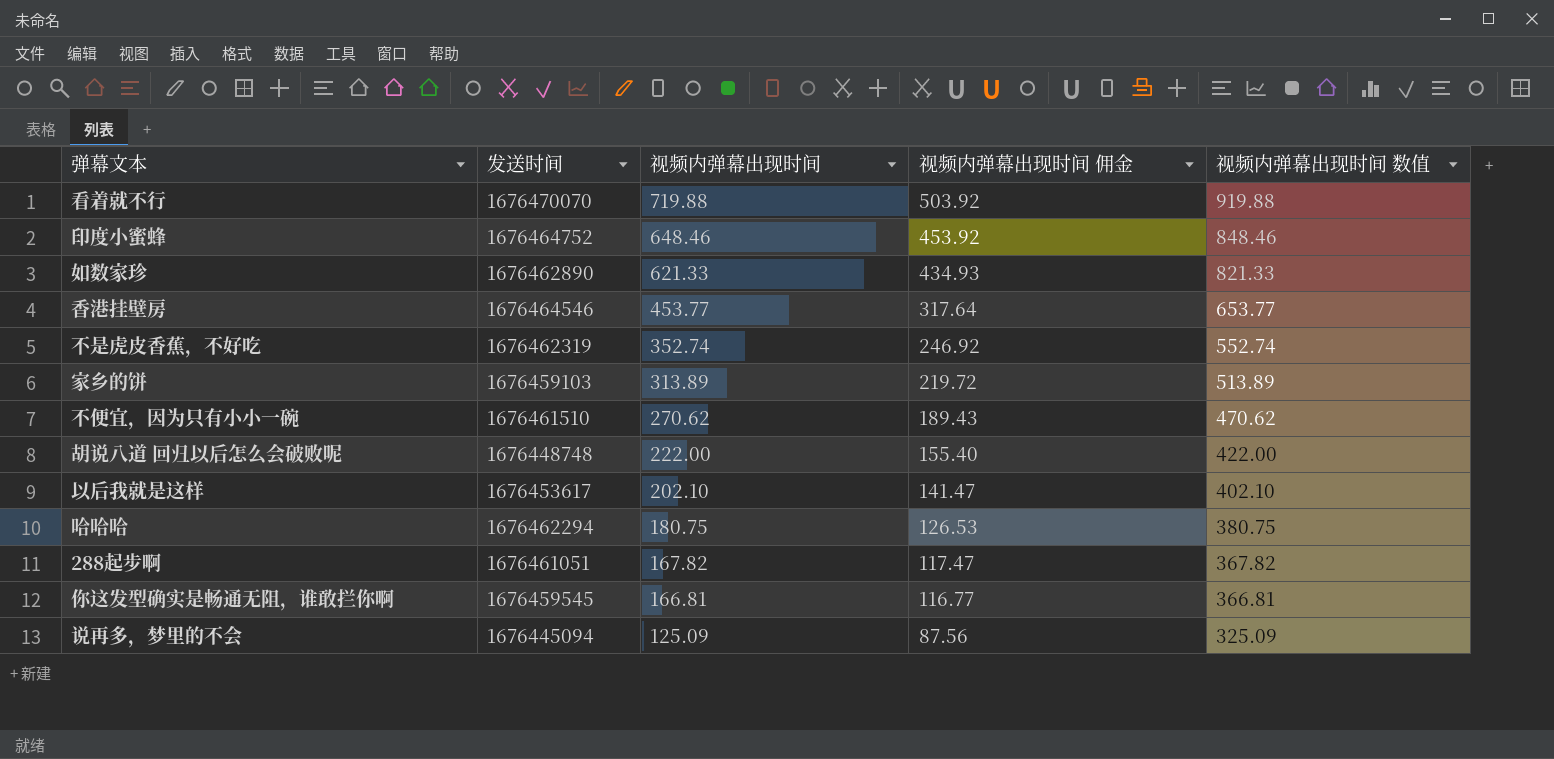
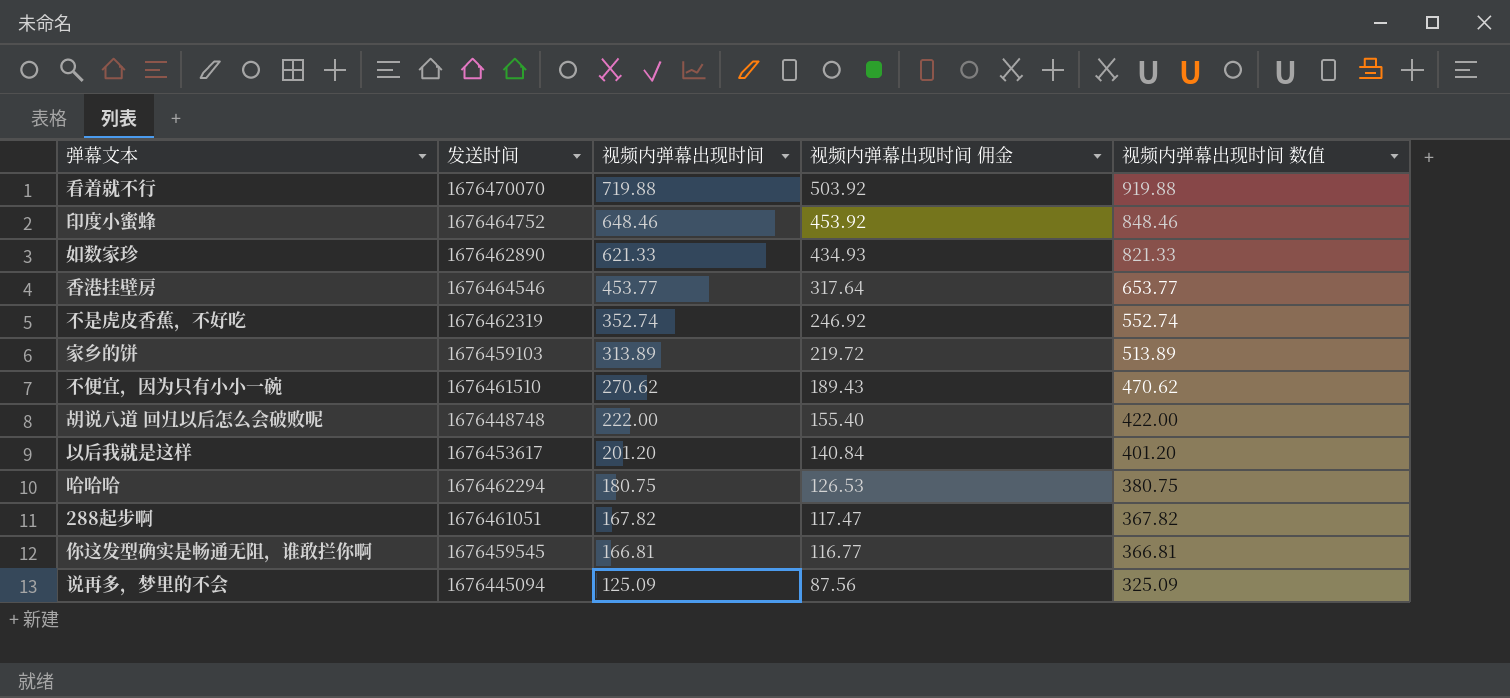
以后我就是这样 | 视频内弹幕出现时间: 202.10 -> 201.20
以后我就是这样 | 视频内弹幕出现时间 佣金: 141.47 -> 140.84
以后我就是这样 | 视频内弹幕出现时间 数值: 402.10 -> 401.20

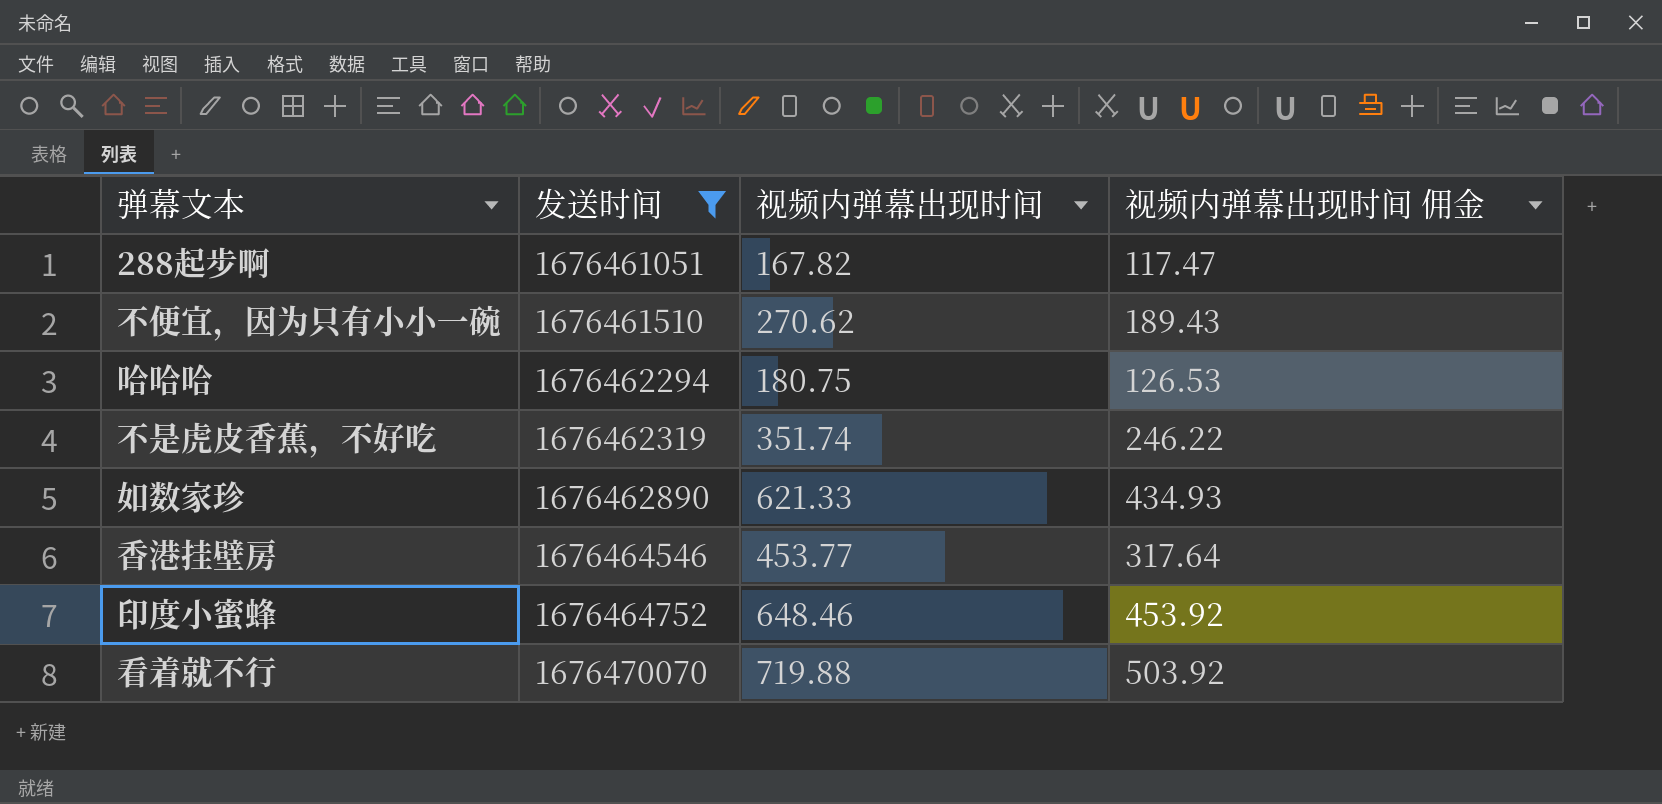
filter: none -> 发送时间 >= 1676461051
row order: 视频内弹幕出现时间 descending -> 发送时间 ascending
column 视频内弹幕出现时间 数值 | formula: [视频内弹幕出现时间] + 200 -> none
不是虎皮香蕉，不好吃 | 视频内弹幕出现时间: 352.74 -> 351.74
不是虎皮香蕉，不好吃 | 视频内弹幕出现时间 佣金: 246.92 -> 246.22

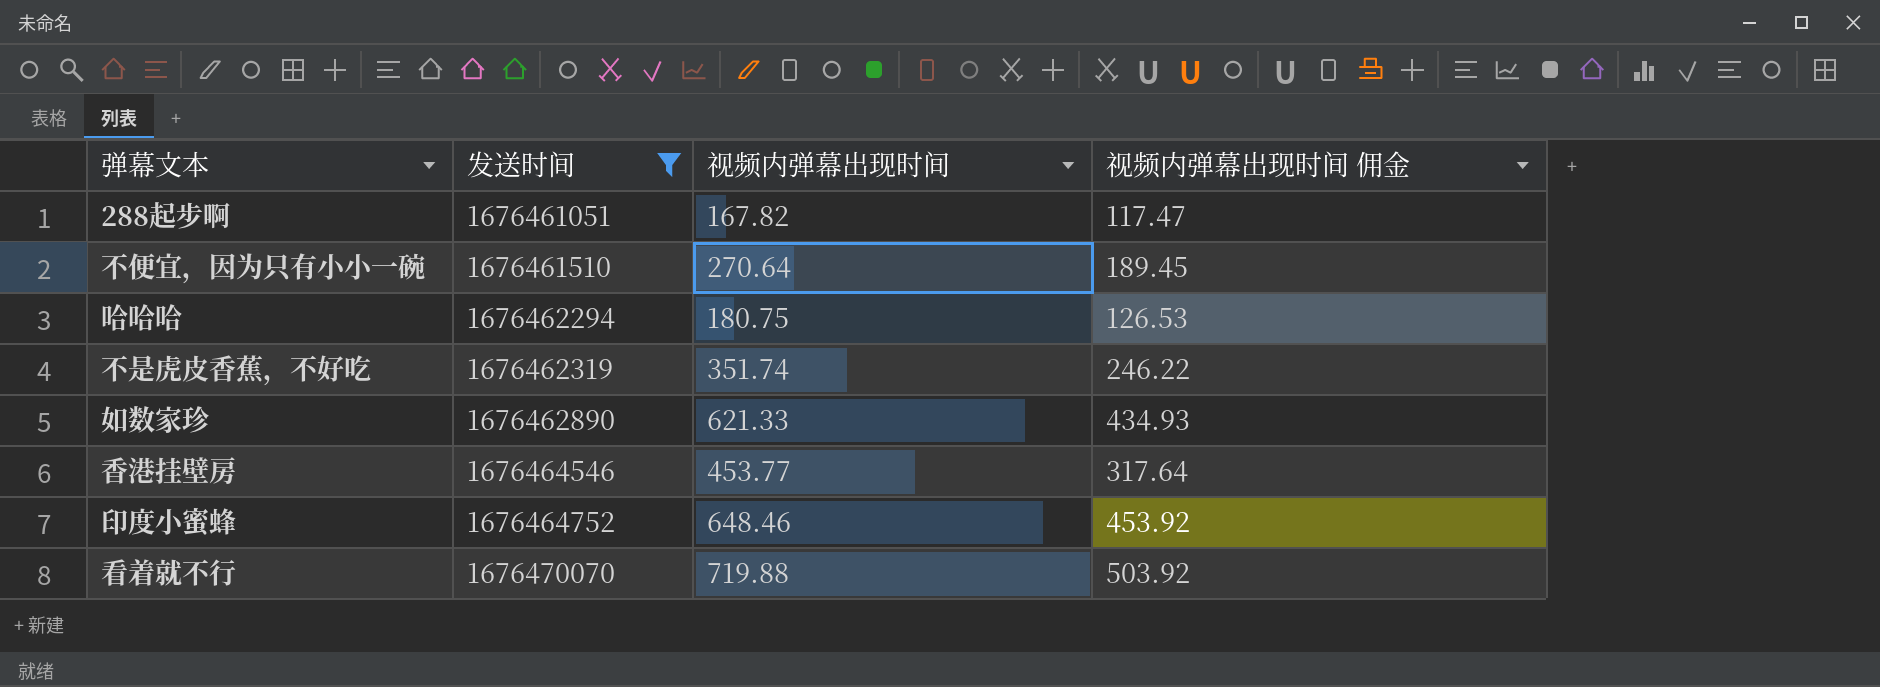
不便宜，因为只有小小一碗 | 视频内弹幕出现时间: 270.62 -> 270.64
不便宜，因为只有小小一碗 | 视频内弹幕出现时间 佣金: 189.43 -> 189.45

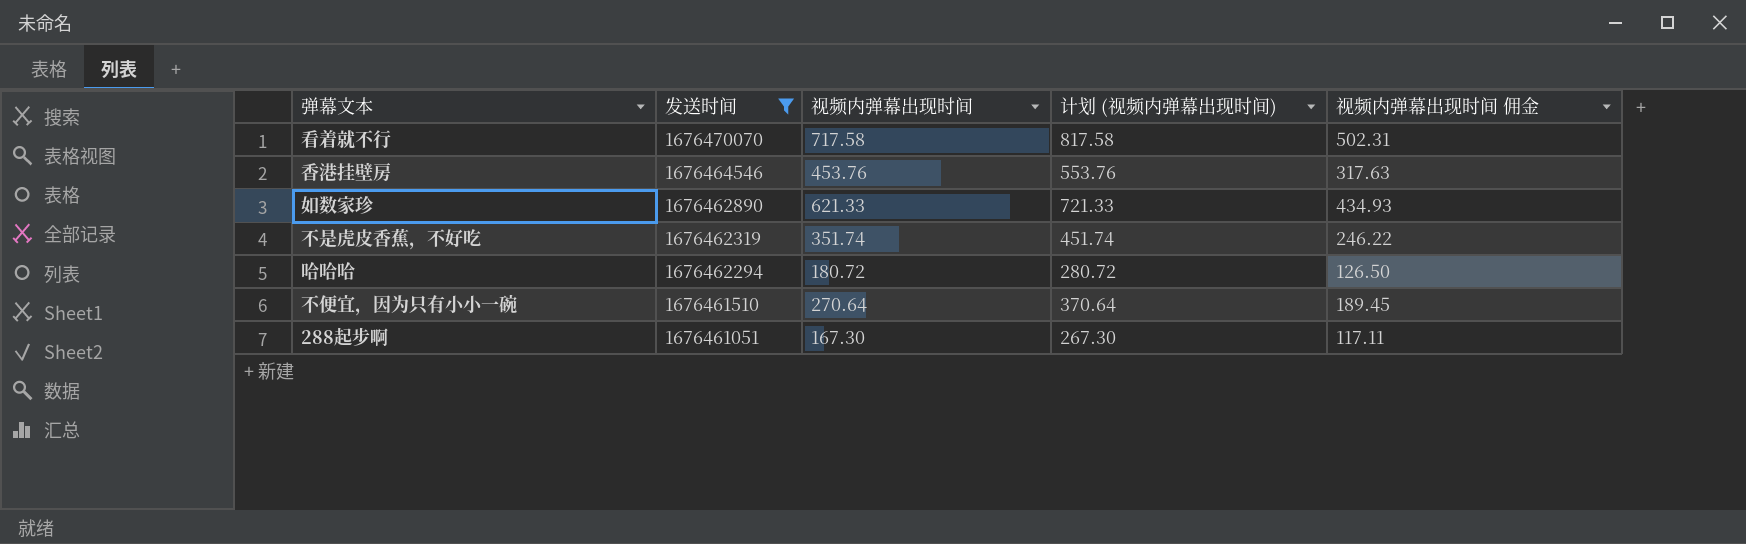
row order: 发送时间 ascending -> 发送时间 descending
column 计划 (视频内弹幕出现时间) | formula: none -> [视频内弹幕出现时间] + 100
row 印度小蜜蜂: 1676464752 | 648.46 | 453.92 -> none
看着就不行 | 视频内弹幕出现时间: 719.88 -> 717.58
看着就不行 | 视频内弹幕出现时间 佣金: 503.92 -> 502.31
香港挂壁房 | 视频内弹幕出现时间: 453.77 -> 453.76
香港挂壁房 | 视频内弹幕出现时间 佣金: 317.64 -> 317.63
哈哈哈 | 视频内弹幕出现时间: 180.75 -> 180.72
哈哈哈 | 视频内弹幕出现时间 佣金: 126.53 -> 126.50
288起步啊 | 视频内弹幕出现时间: 167.82 -> 167.30
288起步啊 | 视频内弹幕出现时间 佣金: 117.47 -> 117.11

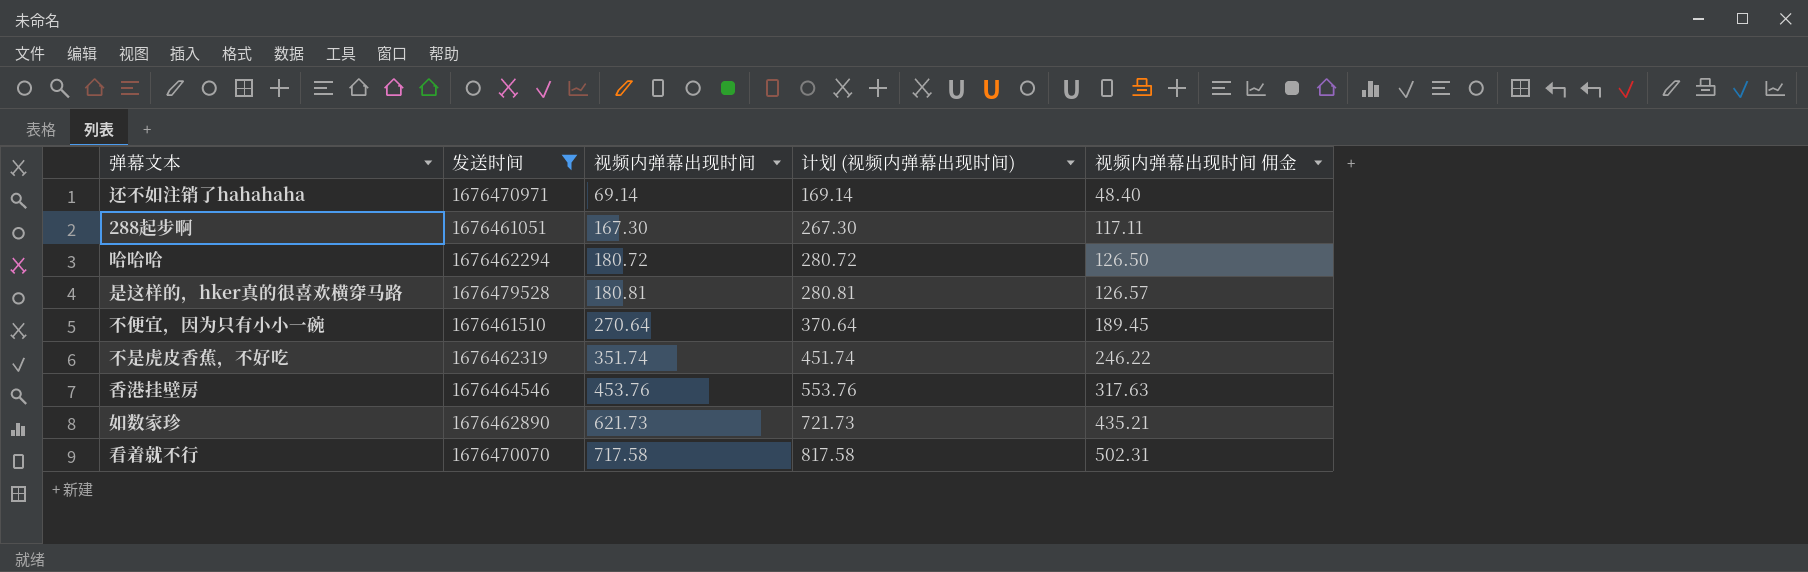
row order: 发送时间 descending -> 视频内弹幕出现时间 ascending
row 还不如注销了hahahaha: none -> 1676470971 | 69.14 | 169.14 | 48.40
row 是这样的，hker真的很喜欢横穿马路: none -> 1676479528 | 180.81 | 280.81 | 126.57
如数家珍 | 视频内弹幕出现时间: 621.33 -> 621.73
如数家珍 | 计划 (视频内弹幕出现时间): 721.33 -> 721.73
如数家珍 | 视频内弹幕出现时间 佣金: 434.93 -> 435.21

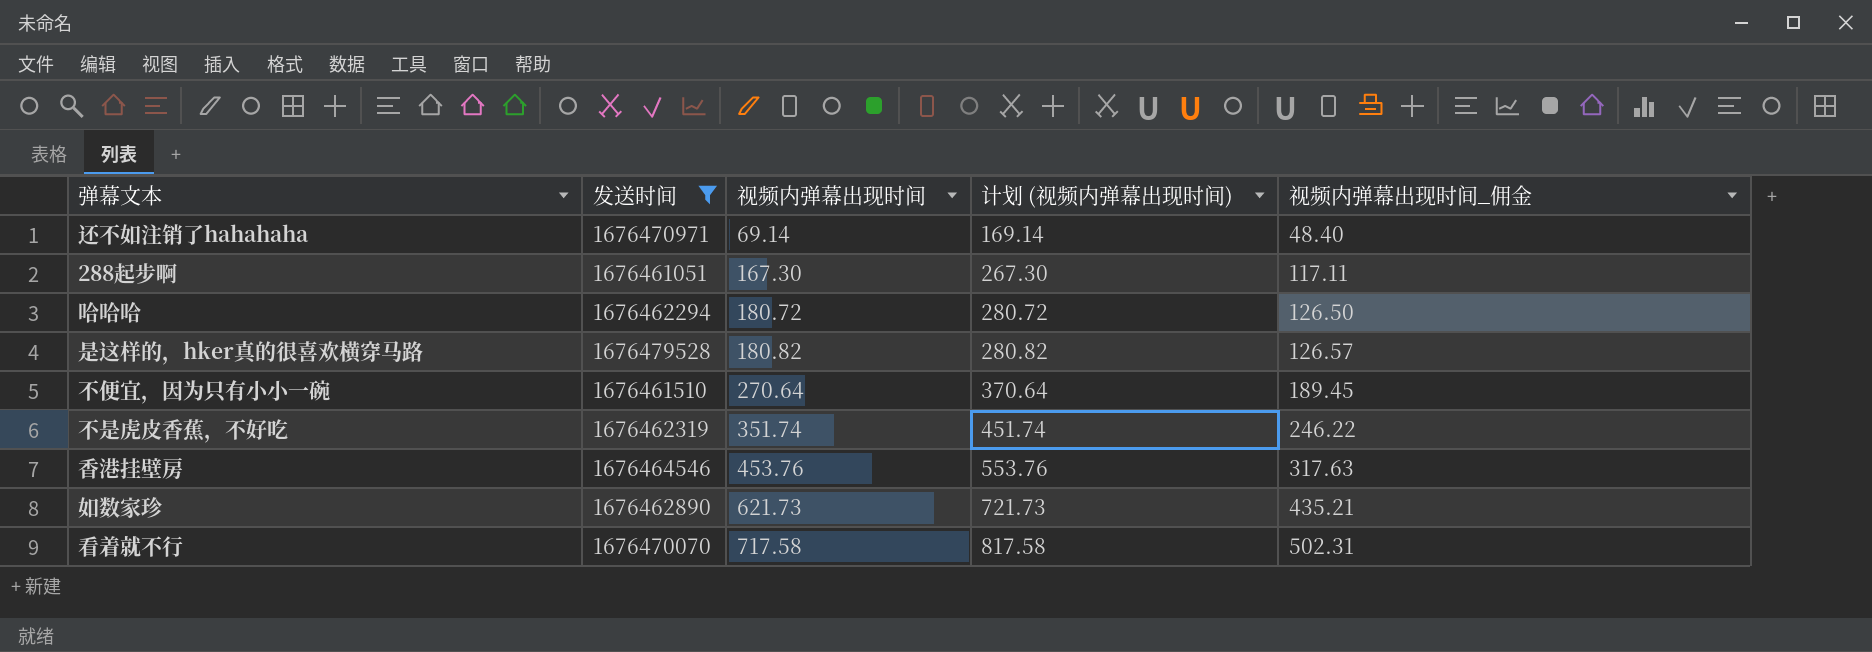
column name: 视频内弹幕出现时间 佣金 -> 视频内弹幕出现时间_佣金
是这样的，hker真的很喜欢横穿马路 | 视频内弹幕出现时间: 180.81 -> 180.82
是这样的，hker真的很喜欢横穿马路 | 计划 (视频内弹幕出现时间): 280.81 -> 280.82

